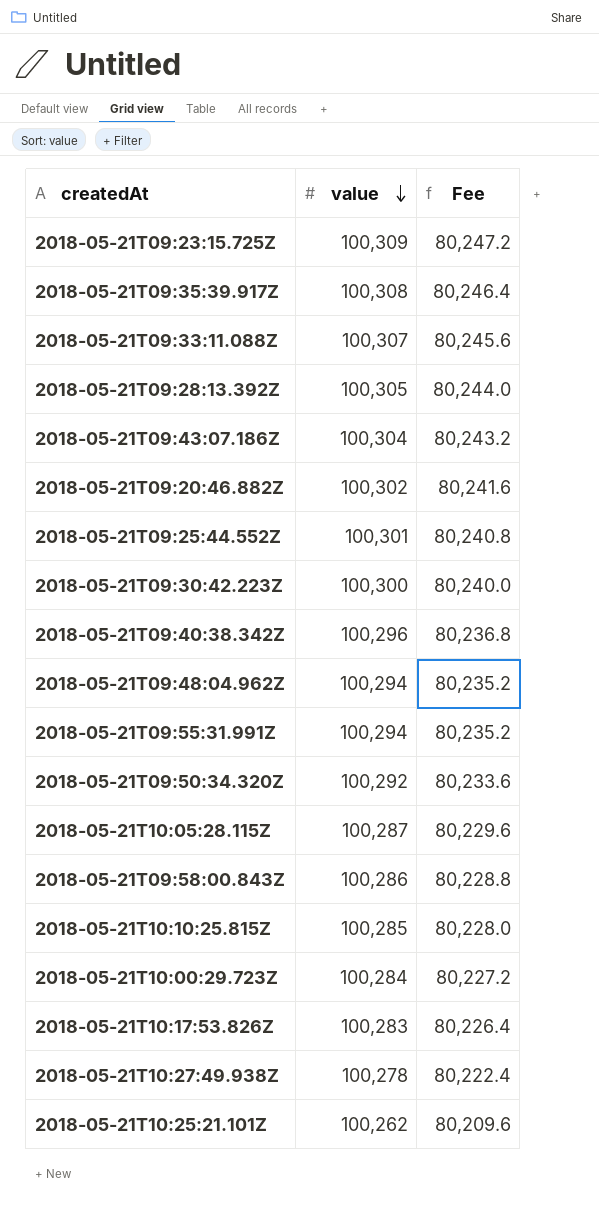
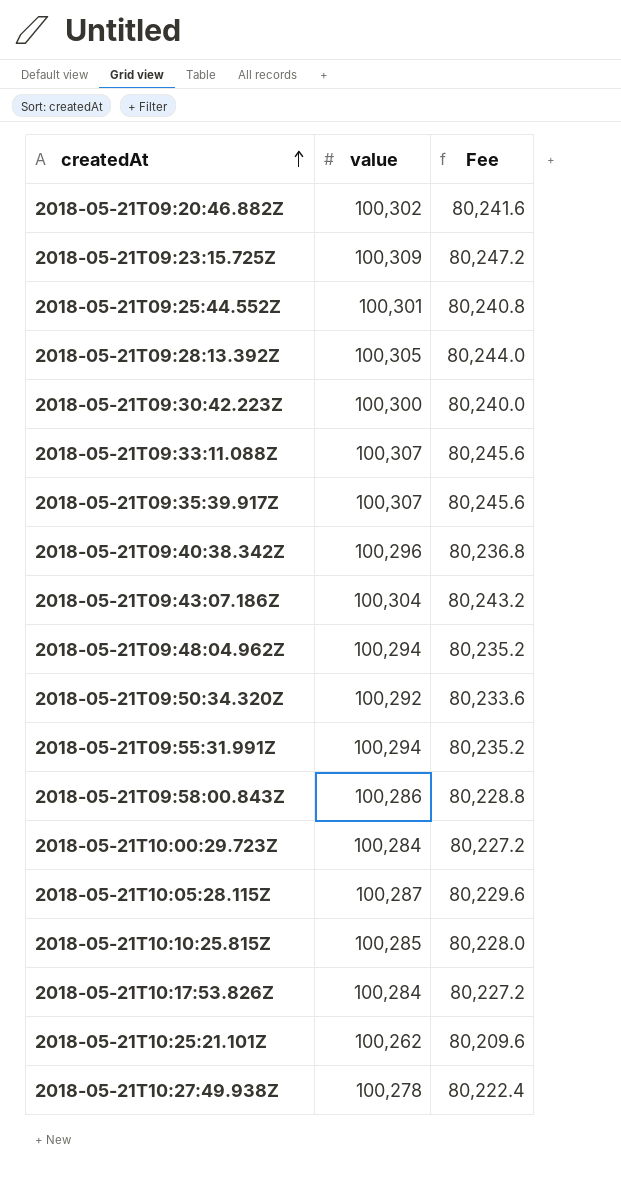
row order: value descending -> createdAt ascending
2018-05-21T09:35:39.917Z | value: 100,308 -> 100,307
2018-05-21T09:35:39.917Z | Fee: 80,246.4 -> 80,245.6
2018-05-21T10:17:53.826Z | value: 100,283 -> 100,284
2018-05-21T10:17:53.826Z | Fee: 80,226.4 -> 80,227.2

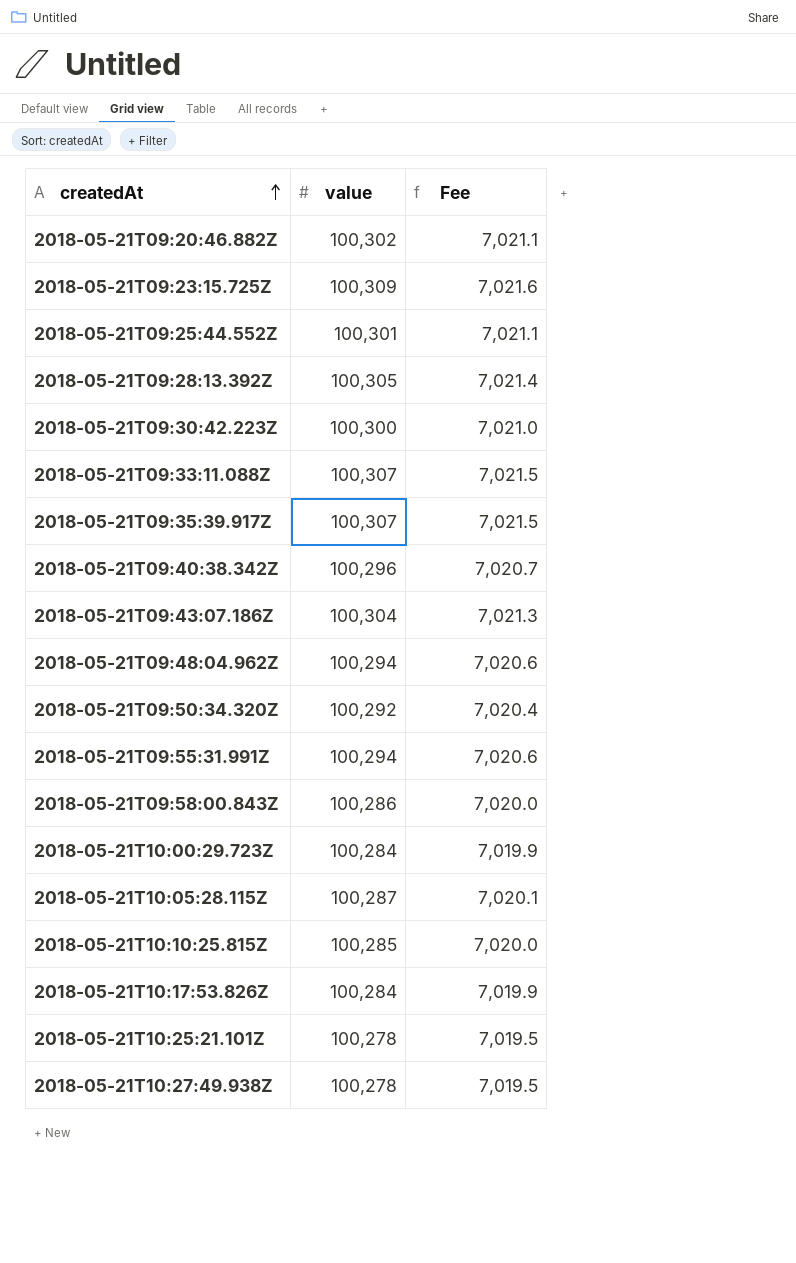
column Fee | formula: [value] * 0.8 -> [value] * 0.07
2018-05-21T10:25:21.101Z | value: 100,262 -> 100,278

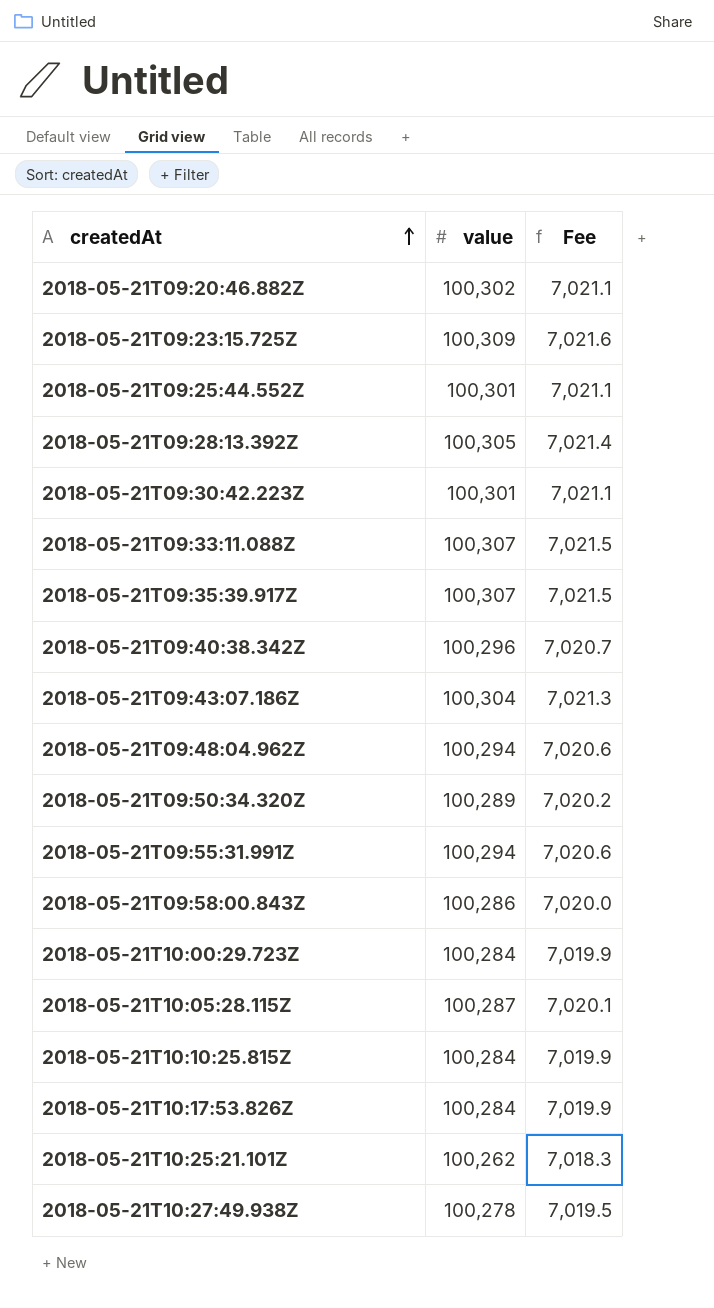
2018-05-21T09:30:42.223Z | value: 100,300 -> 100,301
2018-05-21T09:30:42.223Z | Fee: 7,021.0 -> 7,021.1
2018-05-21T09:50:34.320Z | value: 100,292 -> 100,289
2018-05-21T09:50:34.320Z | Fee: 7,020.4 -> 7,020.2
2018-05-21T10:10:25.815Z | value: 100,285 -> 100,284
2018-05-21T10:10:25.815Z | Fee: 7,020.0 -> 7,019.9
2018-05-21T10:25:21.101Z | value: 100,278 -> 100,262
2018-05-21T10:25:21.101Z | Fee: 7,019.5 -> 7,018.3

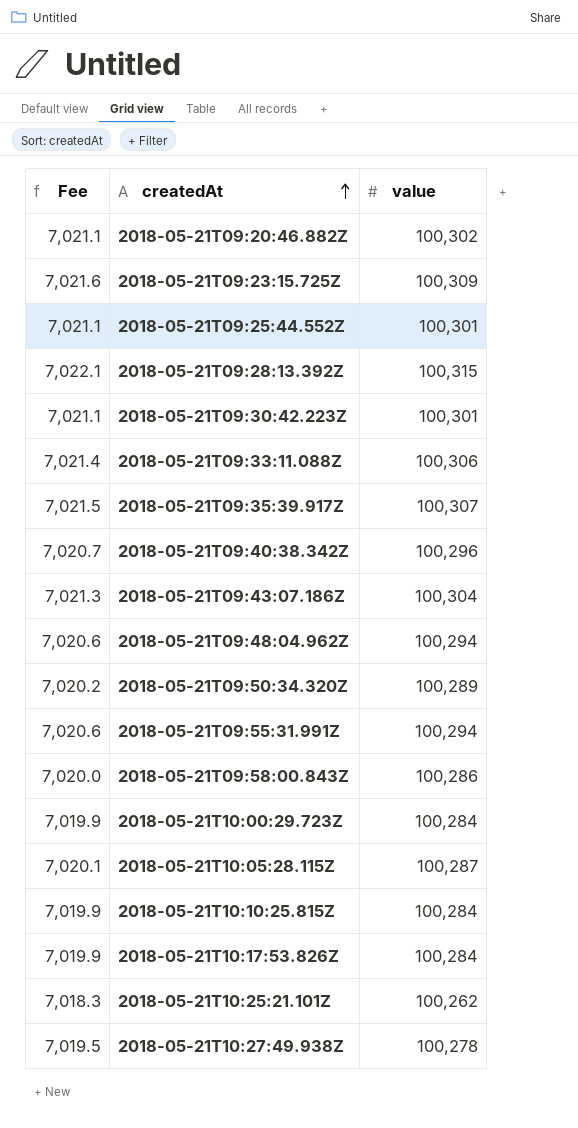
column Fee | position: 3 -> 1
2018-05-21T09:28:13.392Z | Fee: 7,021.4 -> 7,022.1
2018-05-21T09:28:13.392Z | value: 100,305 -> 100,315
2018-05-21T09:33:11.088Z | Fee: 7,021.5 -> 7,021.4
2018-05-21T09:33:11.088Z | value: 100,307 -> 100,306

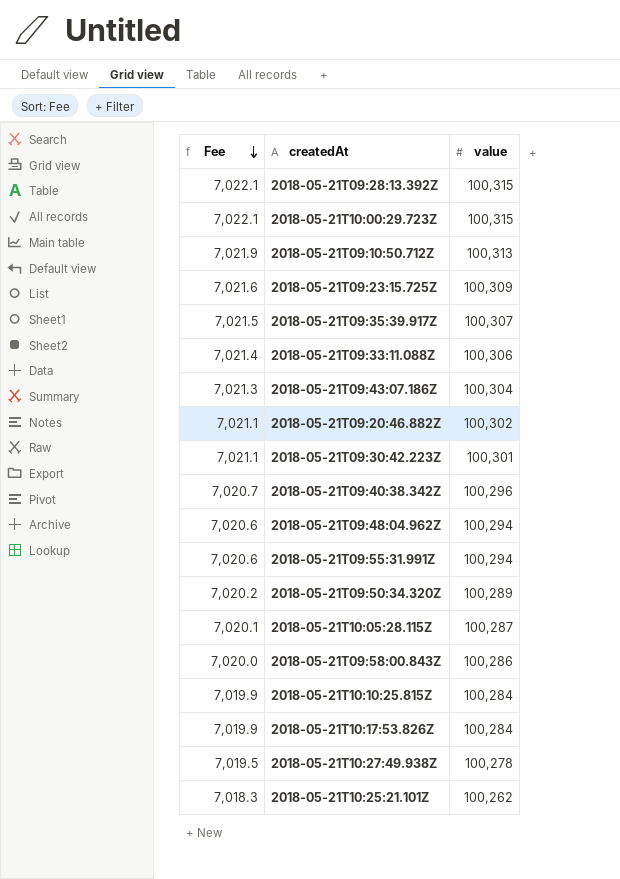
row order: createdAt ascending -> Fee descending
row 2018-05-21T09:25:44.552Z: 7,021.1 | 100,301 -> none
2018-05-21T10:00:29.723Z | Fee: 7,019.9 -> 7,022.1
2018-05-21T10:00:29.723Z | value: 100,284 -> 100,315
row 2018-05-21T09:10:50.712Z: none -> 7,021.9 | 100,313

